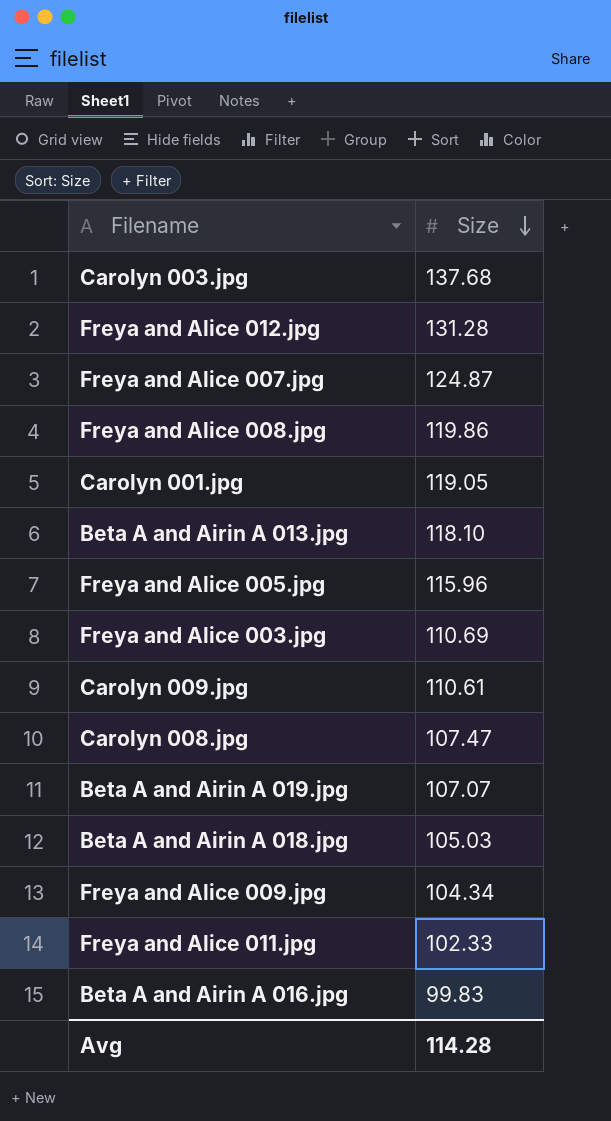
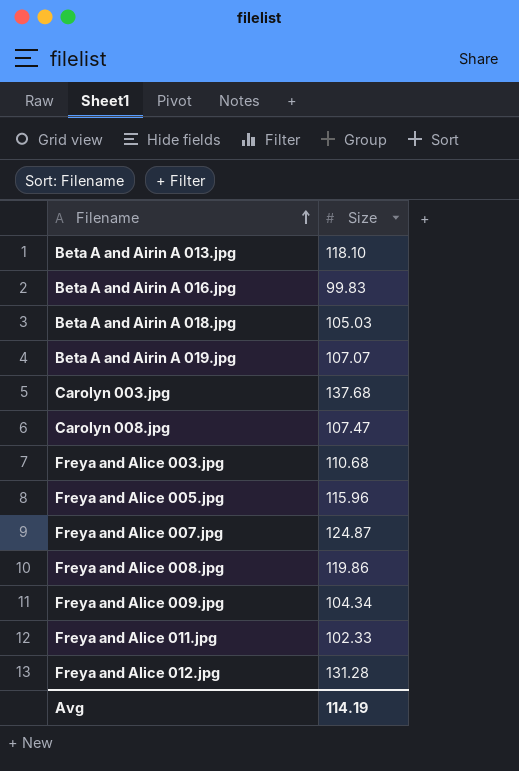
row order: Size descending -> Filename ascending
row Carolyn 001.jpg: 119.05 -> none
row Carolyn 009.jpg: 110.61 -> none
Freya and Alice 003.jpg | Size: 110.69 -> 110.68
Avg | Size: 114.28 -> 114.19

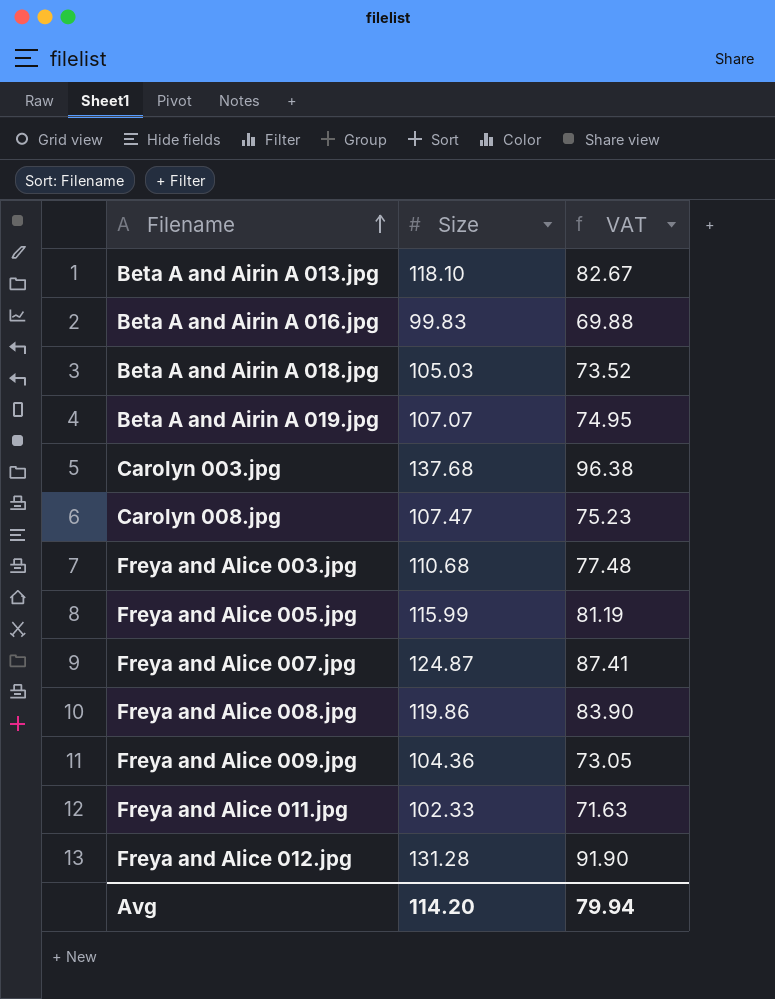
column VAT | formula: none -> [Size] * 0.7
Freya and Alice 005.jpg | Size: 115.96 -> 115.99
Freya and Alice 009.jpg | Size: 104.34 -> 104.36
Avg | Size: 114.19 -> 114.20

